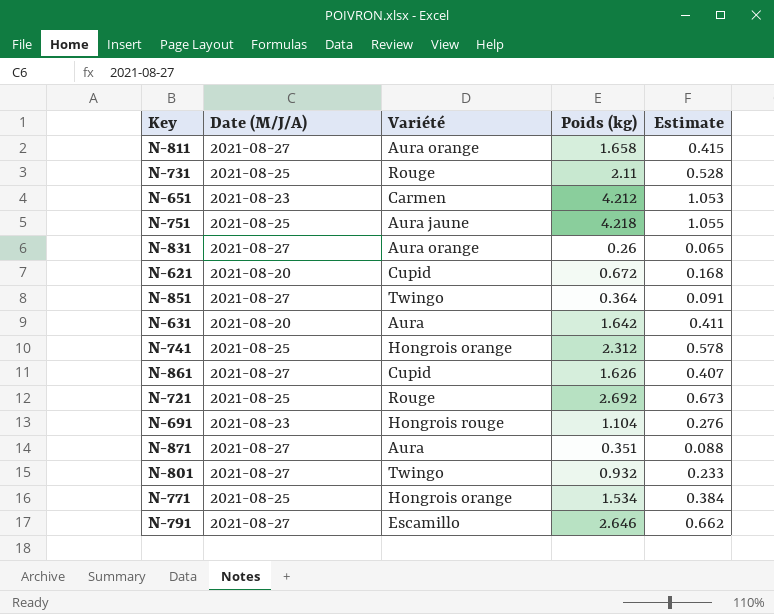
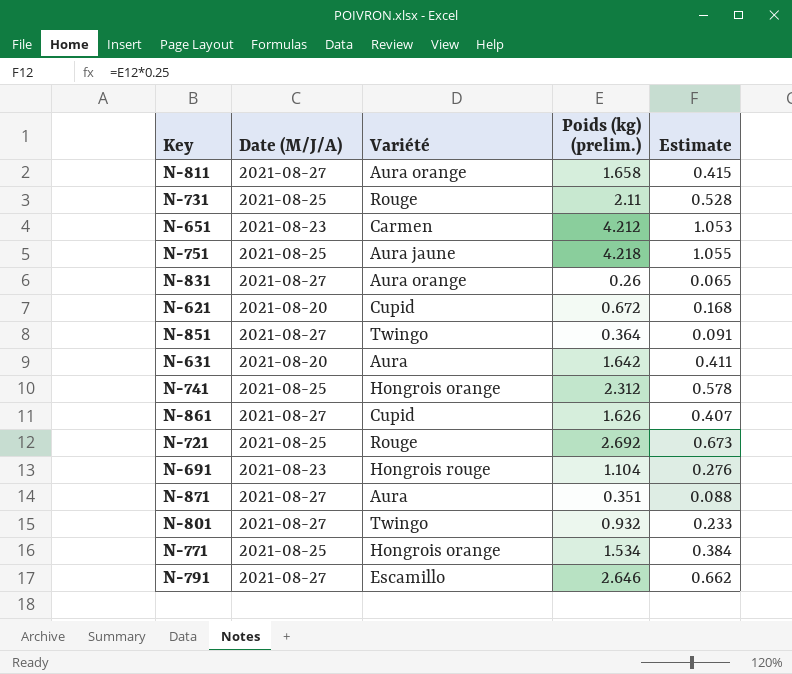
column name: Poids (kg) -> Poids (kg) (prelim.)

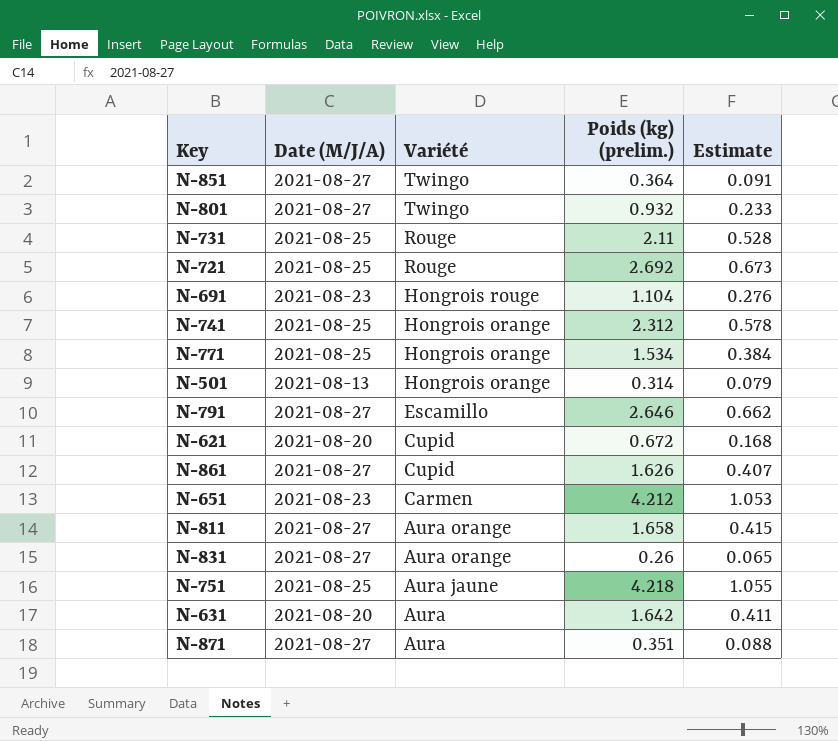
row order: none -> Variété descending
row N-501: none -> 2021-08-13 | Hongrois orange | 0.314 | 0.079

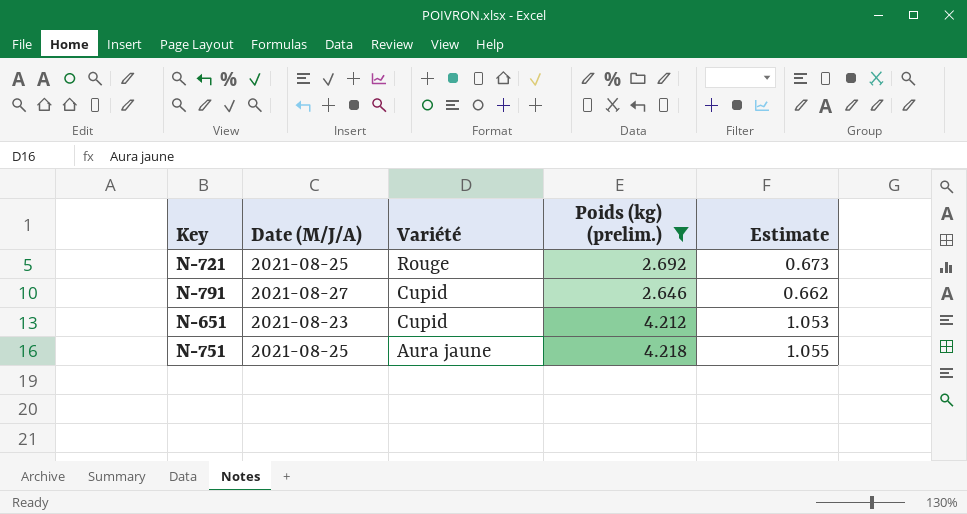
filter: none -> Poids (kg) (prelim.) >= 2.646
N-791 | Variété: Escamillo -> Cupid
N-651 | Variété: Carmen -> Cupid

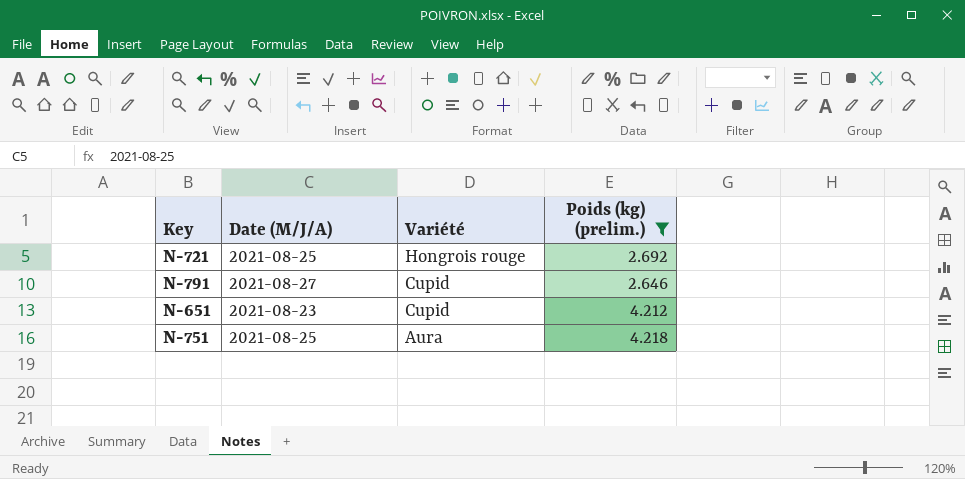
column Estimate | formula: [Poids (kg) (prelim.)] * 0.25 -> none
N-721 | Variété: Rouge -> Hongrois rouge
N-751 | Variété: Aura jaune -> Aura

